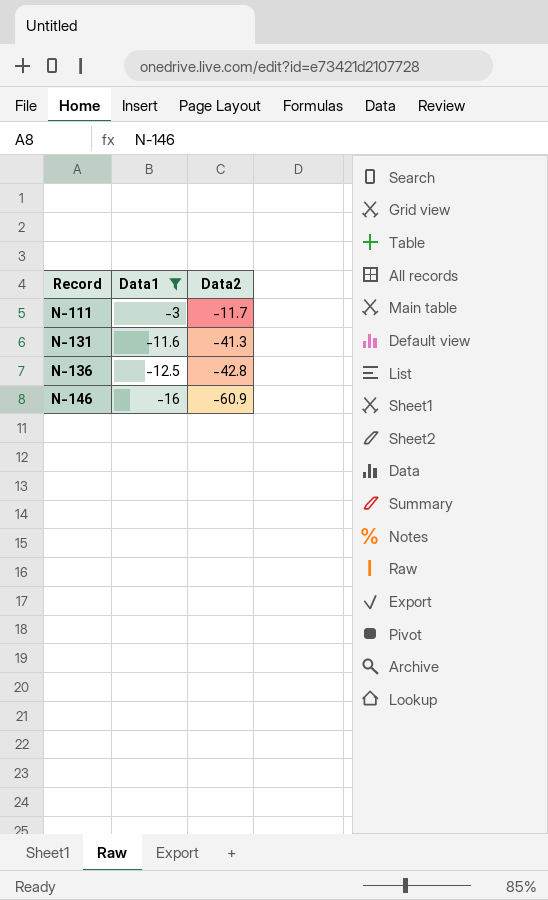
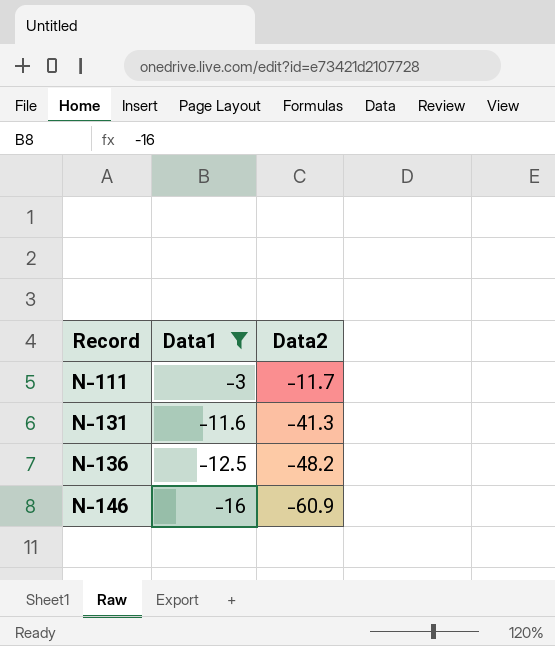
N-136 | Data2: -42.8 -> -48.2

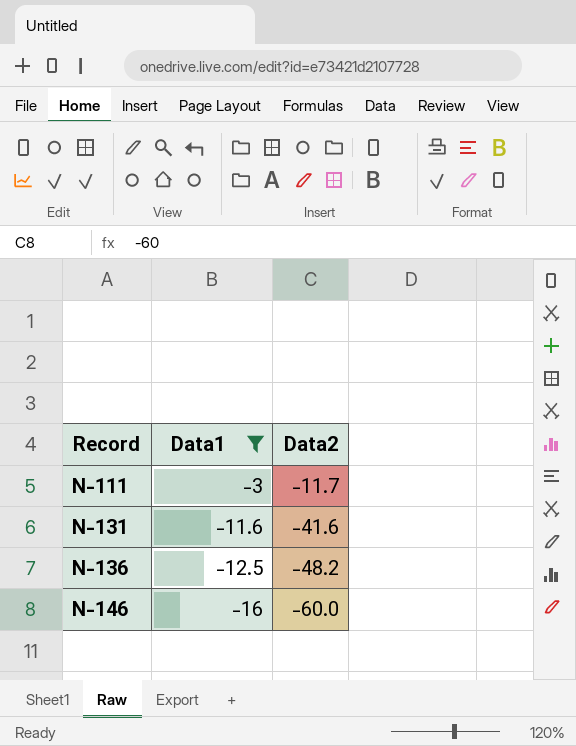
N-131 | Data2: -41.3 -> -41.6
N-146 | Data2: -60.9 -> -60.0

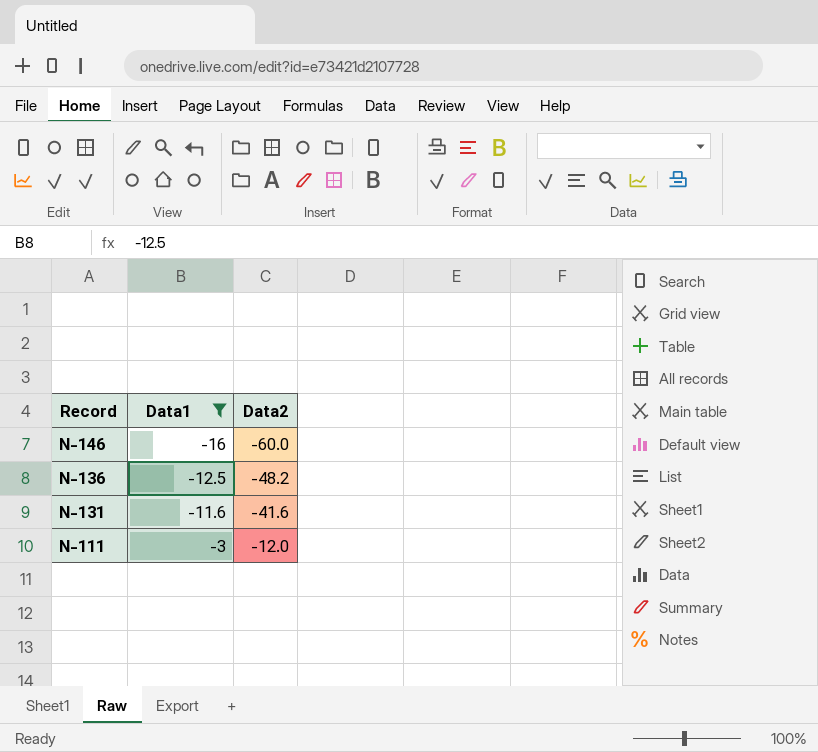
row order: Record ascending -> Record descending
N-111 | Data2: -11.7 -> -12.0

